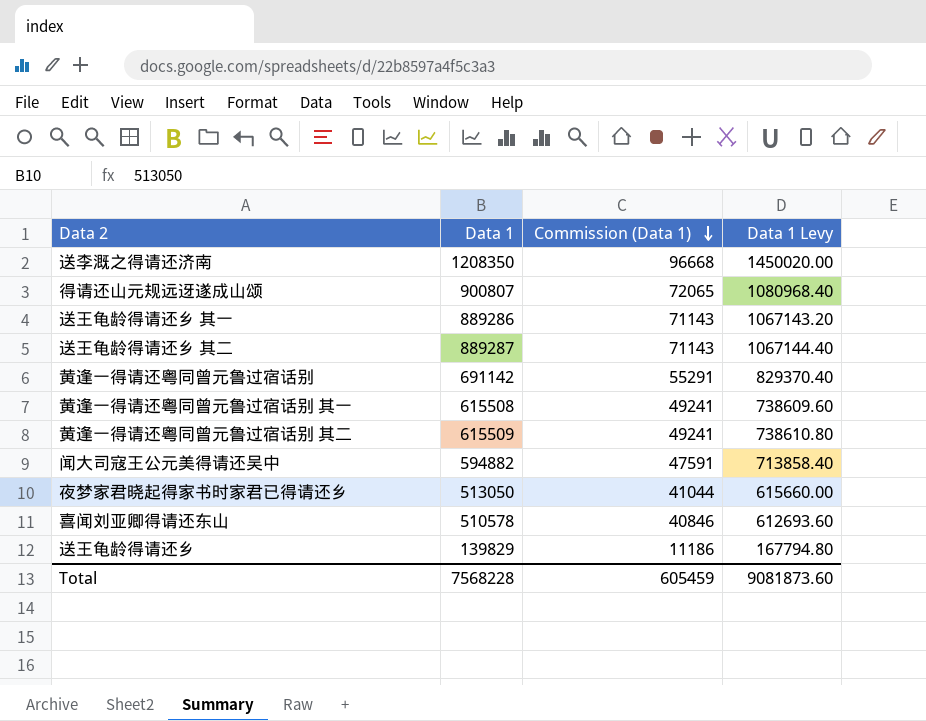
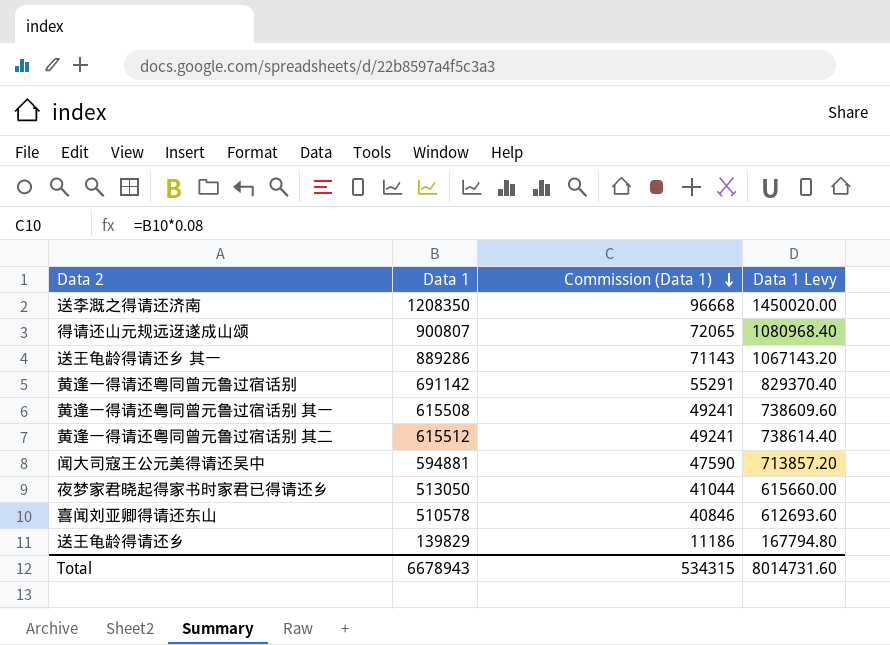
row 送王龟龄得请还乡 其二: 889287 | 71143 | 1067144.40 -> none
黄逢一得请还粤同曾元鲁过宿话别 其二 | Data 1: 615509 -> 615512
黄逢一得请还粤同曾元鲁过宿话别 其二 | Data 1 Levy: 738610.80 -> 738614.40
闻大司寇王公元美得请还吴中 | Data 1: 594882 -> 594881
闻大司寇王公元美得请还吴中 | Commission (Data 1): 47591 -> 47590
闻大司寇王公元美得请还吴中 | Data 1 Levy: 713858.40 -> 713857.20
Total | Data 1: 7568228 -> 6678943
Total | Commission (Data 1): 605459 -> 534315
Total | Data 1 Levy: 9081873.60 -> 8014731.60

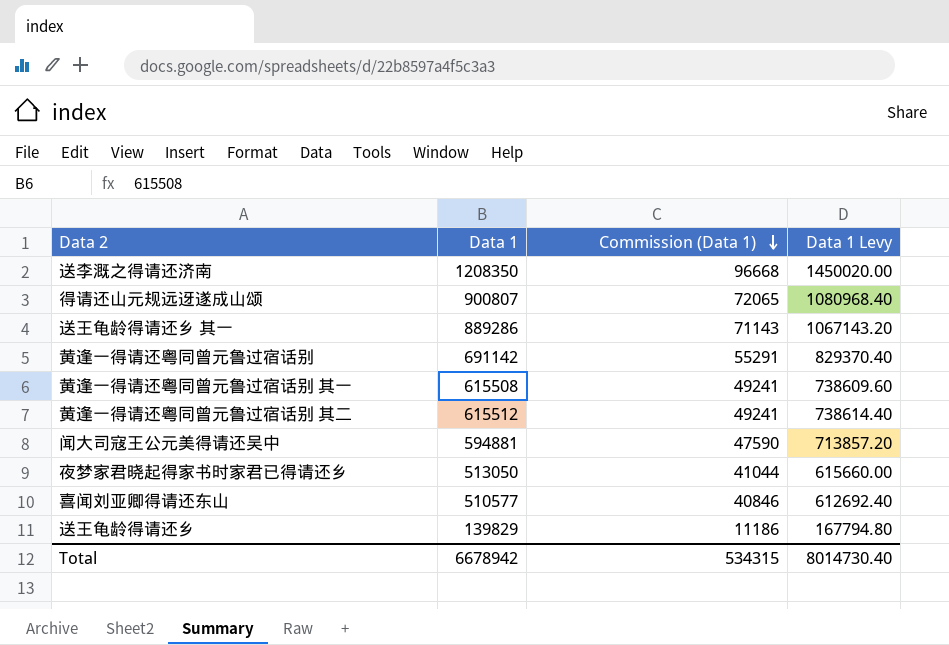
喜闻刘亚卿得请还东山 | Data 1: 510578 -> 510577
喜闻刘亚卿得请还东山 | Data 1 Levy: 612693.60 -> 612692.40
Total | Data 1: 6678943 -> 6678942
Total | Data 1 Levy: 8014731.60 -> 8014730.40

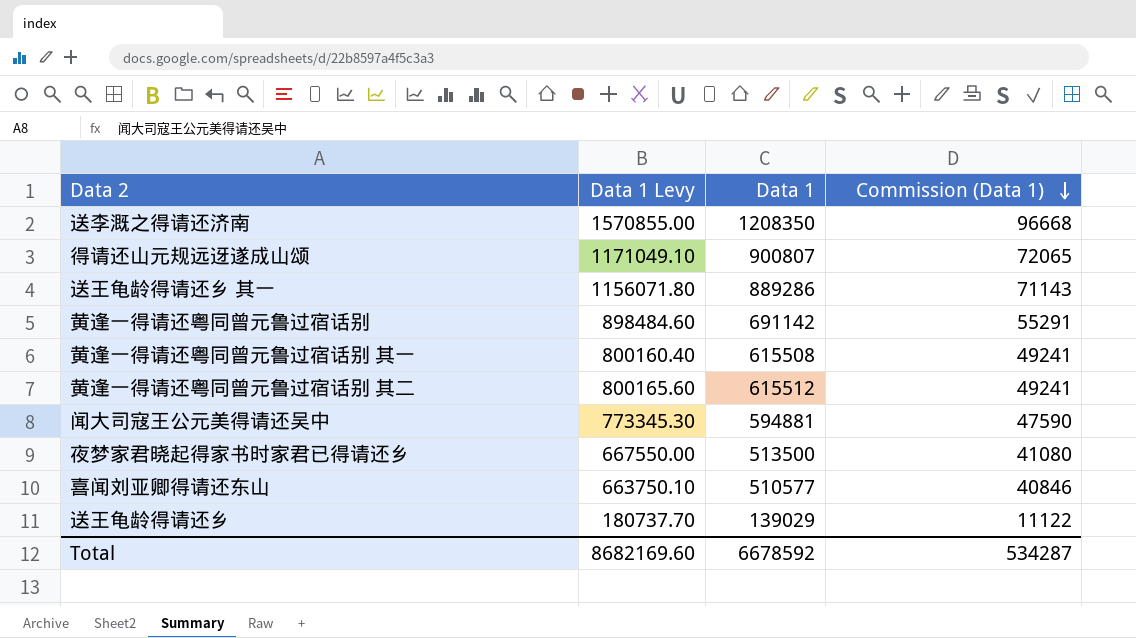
column Data 1 Levy | formula: [Data 1] * 1.2 -> [Data 1] * 1.3
column Data 1 Levy | position: 4 -> 2
夜梦家君晓起得家书时家君已得请还乡 | Data 1: 513050 -> 513500
夜梦家君晓起得家书时家君已得请还乡 | Commission (Data 1): 41044 -> 41080
送王龟龄得请还乡 | Data 1: 139829 -> 139029
送王龟龄得请还乡 | Commission (Data 1): 11186 -> 11122
Total | Data 1 Levy: 8014730.40 -> 8682169.60
Total | Data 1: 6678942 -> 6678592
Total | Commission (Data 1): 534315 -> 534287

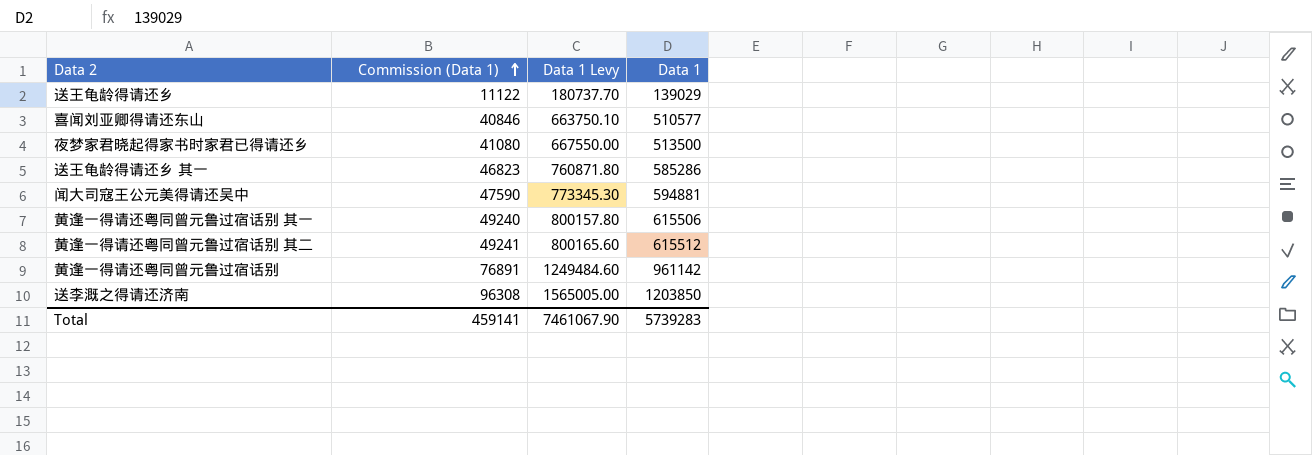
row order: Commission (Data 1) descending -> Commission (Data 1) ascending
column Commission (Data 1) | position: 4 -> 2
row 得请还山元规远迓遂成山颂: 1171049.10 | 900807 | 72065 -> none
送王龟龄得请还乡 其一 | Commission (Data 1): 71143 -> 46823
送王龟龄得请还乡 其一 | Data 1 Levy: 1156071.80 -> 760871.80
送王龟龄得请还乡 其一 | Data 1: 889286 -> 585286
黄逢一得请还粤同曾元鲁过宿话别 其一 | Commission (Data 1): 49241 -> 49240
黄逢一得请还粤同曾元鲁过宿话别 其一 | Data 1 Levy: 800160.40 -> 800157.80
黄逢一得请还粤同曾元鲁过宿话别 其一 | Data 1: 615508 -> 615506
黄逢一得请还粤同曾元鲁过宿话别 | Commission (Data 1): 55291 -> 76891
黄逢一得请还粤同曾元鲁过宿话别 | Data 1 Levy: 898484.60 -> 1249484.60
黄逢一得请还粤同曾元鲁过宿话别 | Data 1: 691142 -> 961142
送李溉之得请还济南 | Commission (Data 1): 96668 -> 96308
送李溉之得请还济南 | Data 1 Levy: 1570855.00 -> 1565005.00
送李溉之得请还济南 | Data 1: 1208350 -> 1203850
Total | Commission (Data 1): 534287 -> 459141
Total | Data 1 Levy: 8682169.60 -> 7461067.90
Total | Data 1: 6678592 -> 5739283

